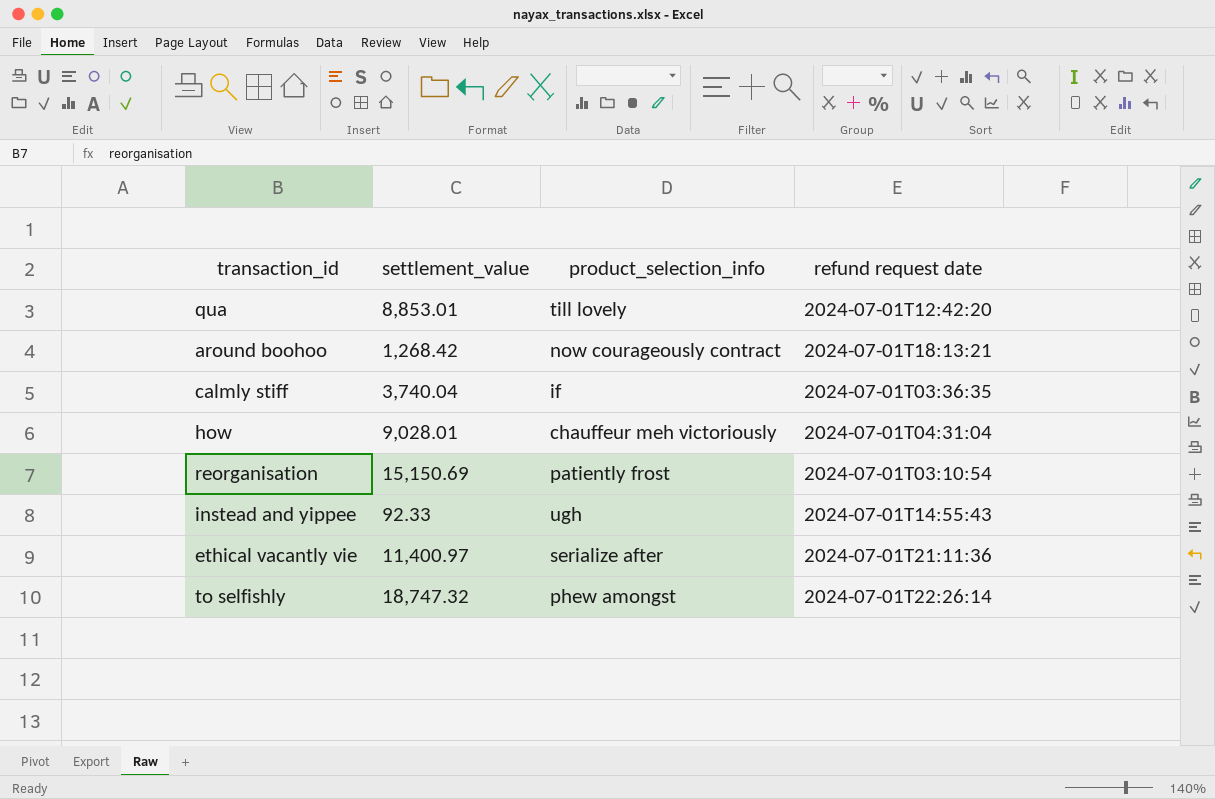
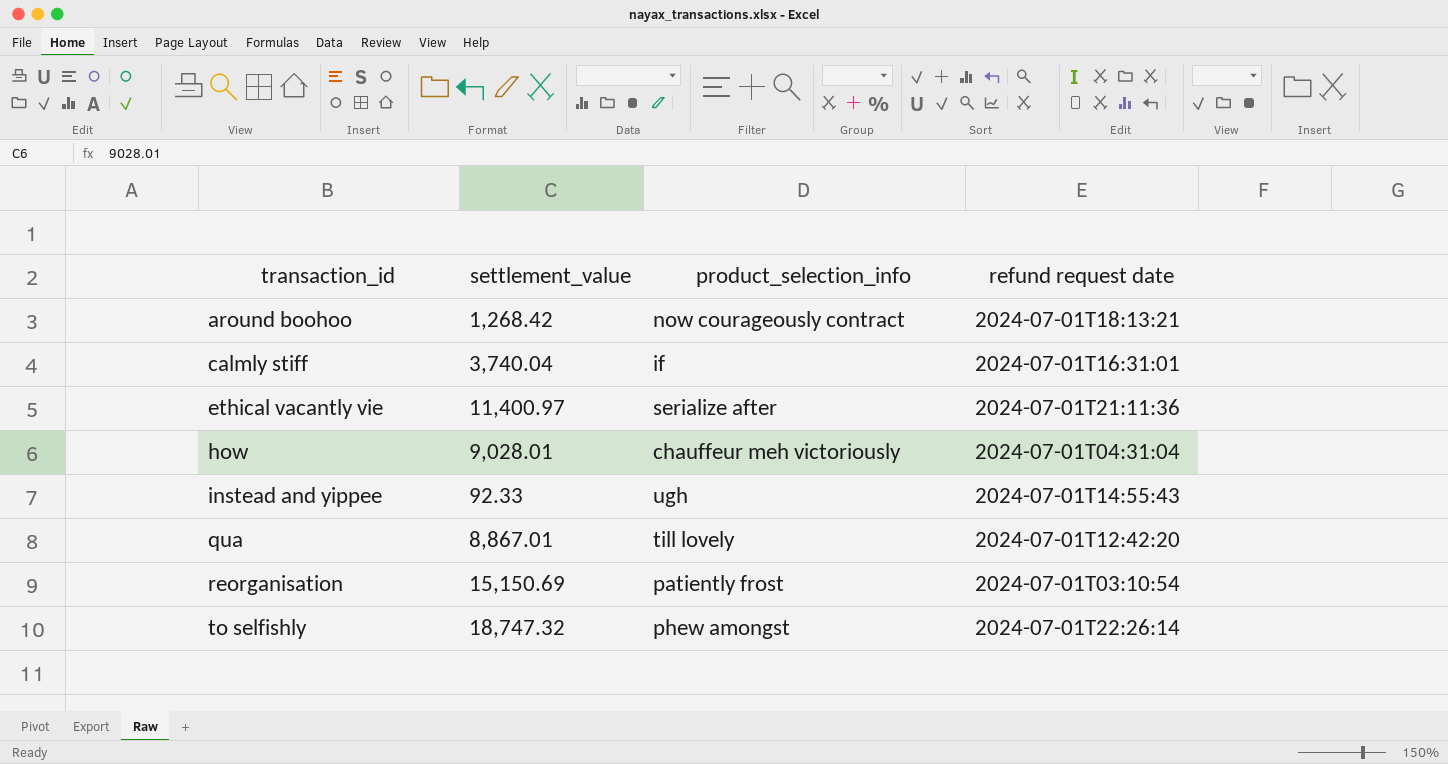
row order: none -> transaction_id ascending
calmly stiff | refund request date: 2024-07-01T03:36:35 -> 2024-07-01T16:31:01
qua | settlement_value: 8,853.01 -> 8,867.01

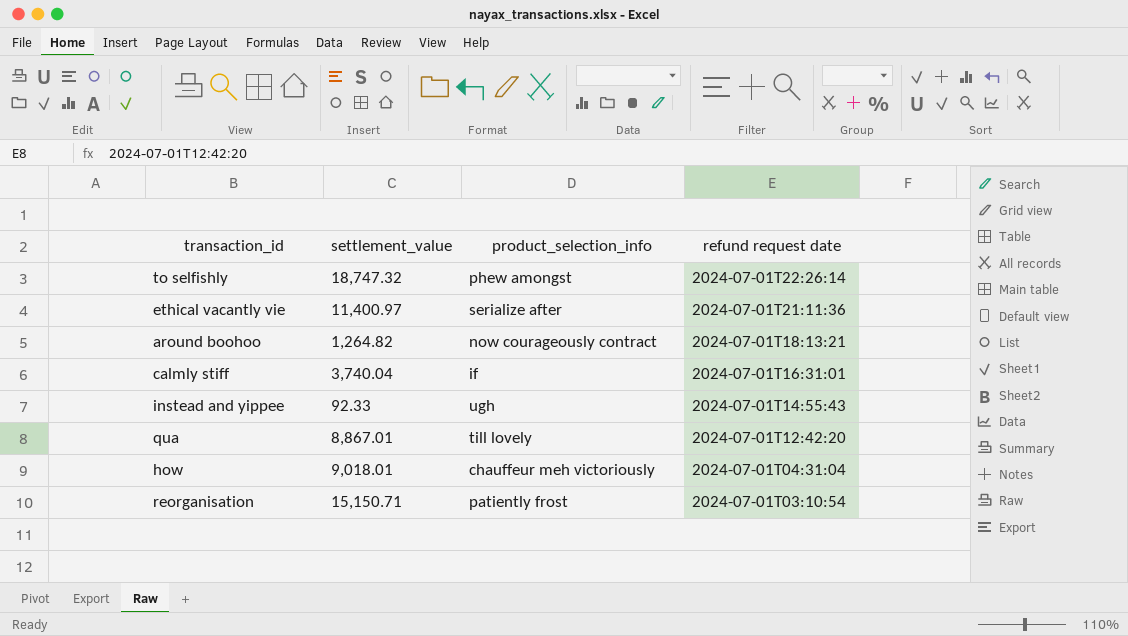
row order: transaction_id ascending -> refund request date descending
around boohoo | settlement_value: 1,268.42 -> 1,264.82
how | settlement_value: 9,028.01 -> 9,018.01
reorganisation | settlement_value: 15,150.69 -> 15,150.71

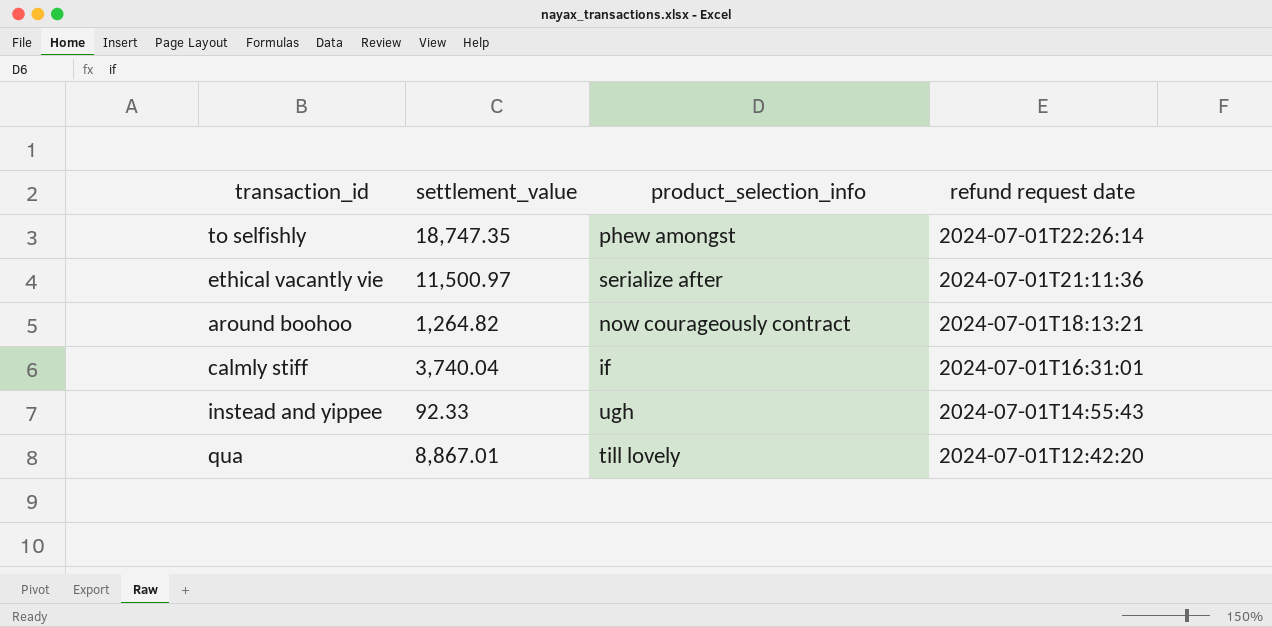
row how: 9,018.01 | chauffeur meh victoriously | 2024-07-01T04:31:04 -> none
row reorganisation: 15,150.71 | patiently frost | 2024-07-01T03:10:54 -> none
to selfishly | settlement_value: 18,747.32 -> 18,747.35
ethical vacantly vie | settlement_value: 11,400.97 -> 11,500.97

